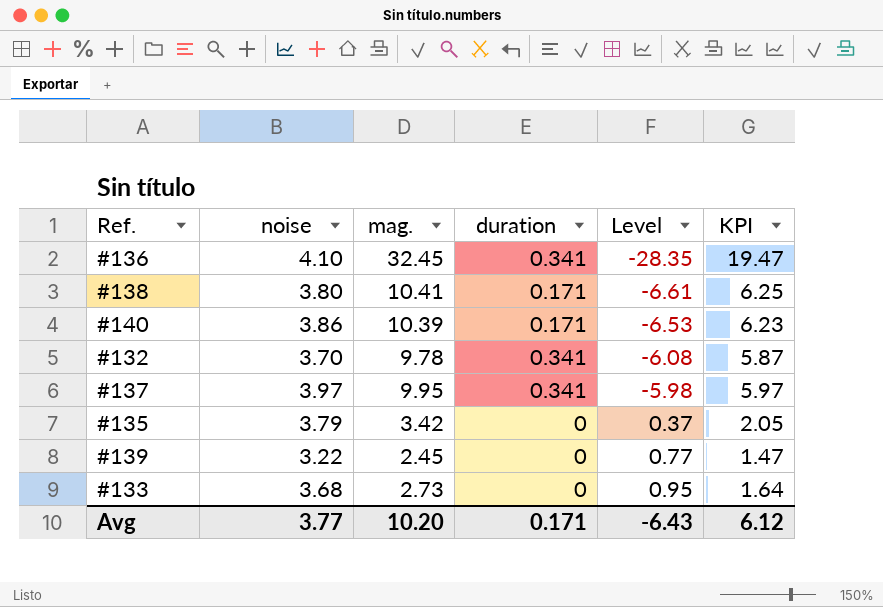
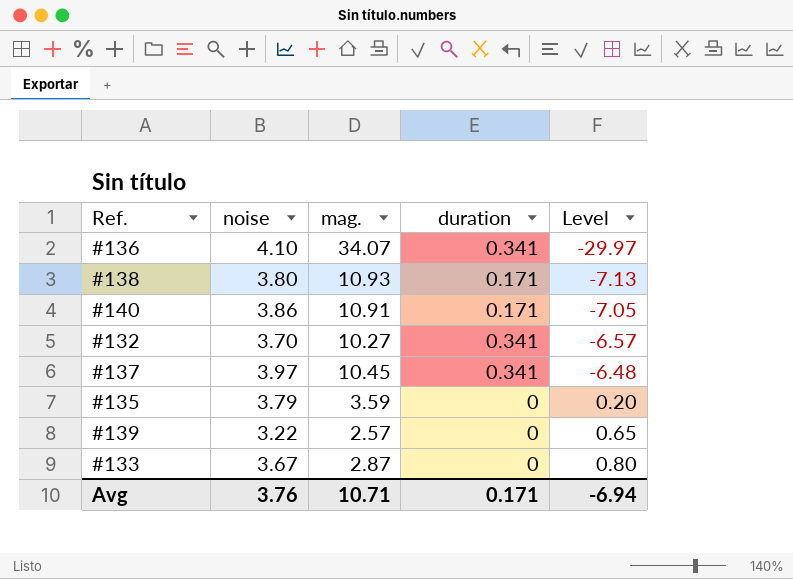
column KPI | formula: [mag.] * 0.6 -> none
#136 | mag.: 32.45 -> 34.07
#136 | Level: -28.35 -> -29.97
#138 | mag.: 10.41 -> 10.93
#138 | Level: -6.61 -> -7.13
#140 | mag.: 10.39 -> 10.91
#140 | Level: -6.53 -> -7.05
#132 | mag.: 9.78 -> 10.27
#132 | Level: -6.08 -> -6.57
#137 | mag.: 9.95 -> 10.45
#137 | Level: -5.98 -> -6.48
#135 | mag.: 3.42 -> 3.59
#135 | Level: 0.37 -> 0.20
#139 | mag.: 2.45 -> 2.57
#139 | Level: 0.77 -> 0.65
#133 | noise: 3.68 -> 3.67
#133 | mag.: 2.73 -> 2.87
#133 | Level: 0.95 -> 0.80
Avg | noise: 3.77 -> 3.76
Avg | mag.: 10.20 -> 10.71
Avg | Level: -6.43 -> -6.94

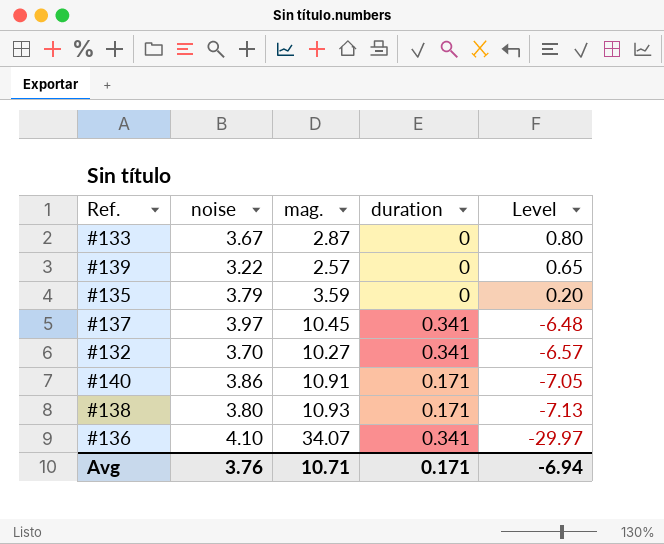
row order: Level ascending -> Level descending

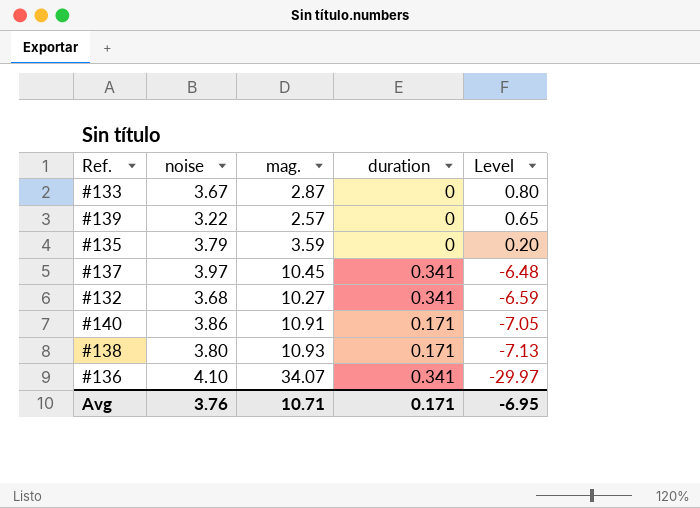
#132 | noise: 3.70 -> 3.68
#132 | Level: -6.57 -> -6.59
Avg | Level: -6.94 -> -6.95

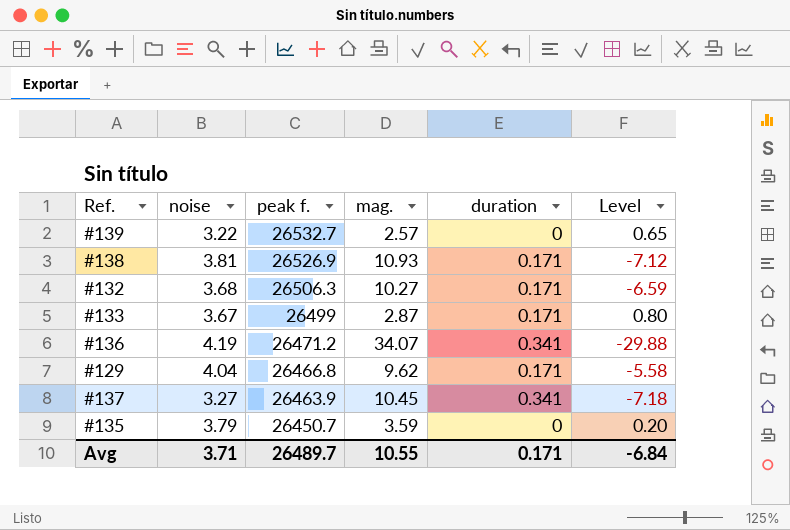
row order: Level descending -> peak f. descending
column peak f. | position: none -> 3
row #140: 3.86 | 10.91 | 0.171 | -7.05 -> none
#138 | noise: 3.80 -> 3.81
#138 | Level: -7.13 -> -7.12
#132 | duration: 0.341 -> 0.171
#133 | duration: 0 -> 0.171
#136 | noise: 4.10 -> 4.19
#136 | Level: -29.97 -> -29.88
row #129: none -> 4.04 | 26466.8 | 9.62 | 0.171 | -5.58
#137 | noise: 3.97 -> 3.27
#137 | Level: -6.48 -> -7.18
Avg | noise: 3.76 -> 3.71
Avg | mag.: 10.71 -> 10.55
Avg | Level: -6.95 -> -6.84

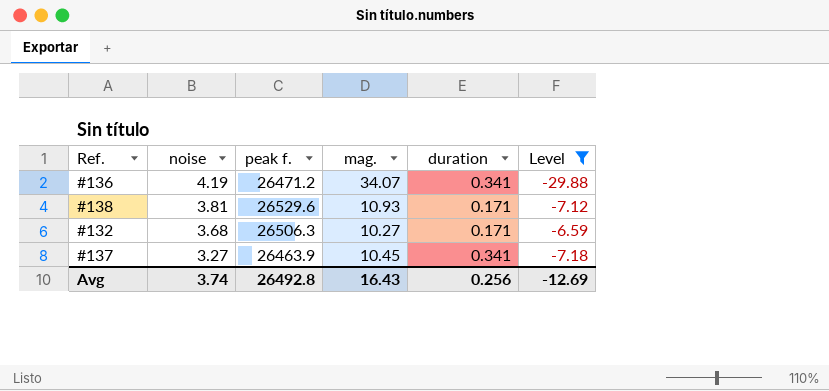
filter: none -> Level <= -6.59
row order: peak f. descending -> noise descending
#138 | peak f.: 26526.9 -> 26529.6
Avg | noise: 3.71 -> 3.74
Avg | peak f.: 26489.7 -> 26492.8
Avg | mag.: 10.55 -> 16.43
Avg | duration: 0.171 -> 0.256
Avg | Level: -6.84 -> -12.69

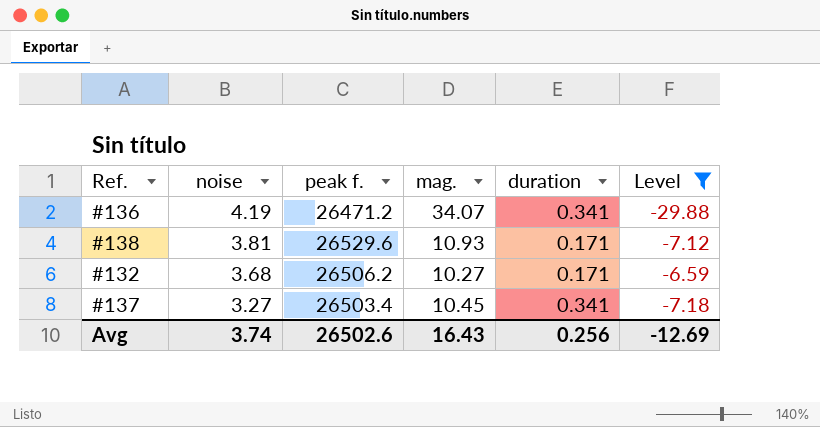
#132 | peak f.: 26506.3 -> 26506.2
#137 | peak f.: 26463.9 -> 26503.4
Avg | peak f.: 26492.8 -> 26502.6

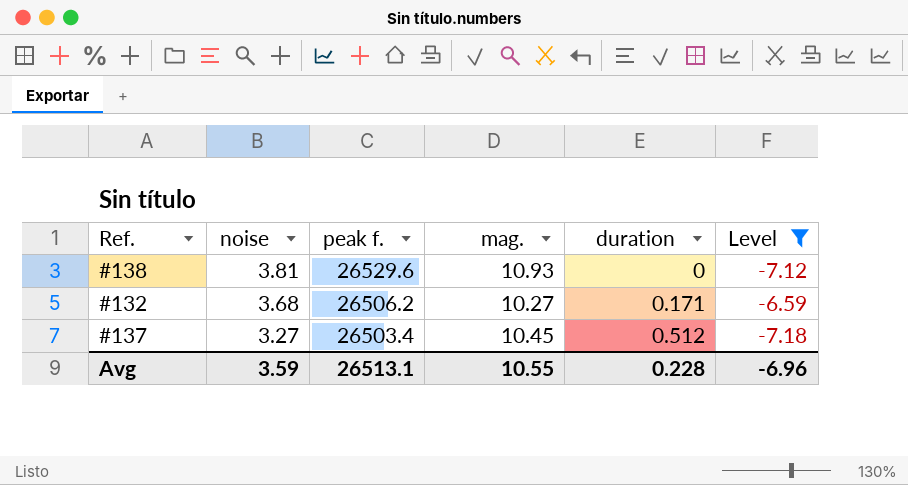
row #136: 4.19 | 26471.2 | 34.07 | 0.341 | -29.88 -> none
#138 | duration: 0.171 -> 0
#137 | duration: 0.341 -> 0.512
Avg | noise: 3.74 -> 3.59
Avg | peak f.: 26502.6 -> 26513.1
Avg | mag.: 16.43 -> 10.55
Avg | duration: 0.256 -> 0.228
Avg | Level: -12.69 -> -6.96

